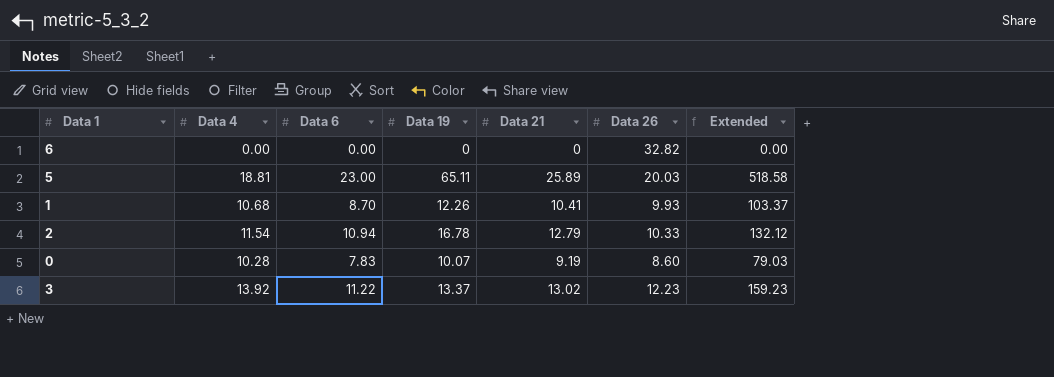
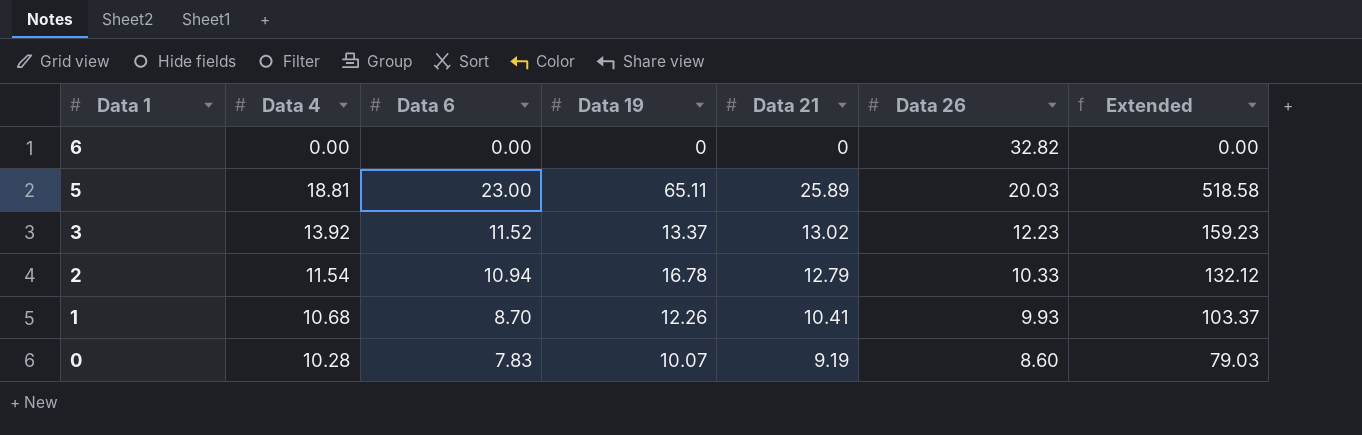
row order: none -> Data 1 descending
3 | Data 6: 11.22 -> 11.52

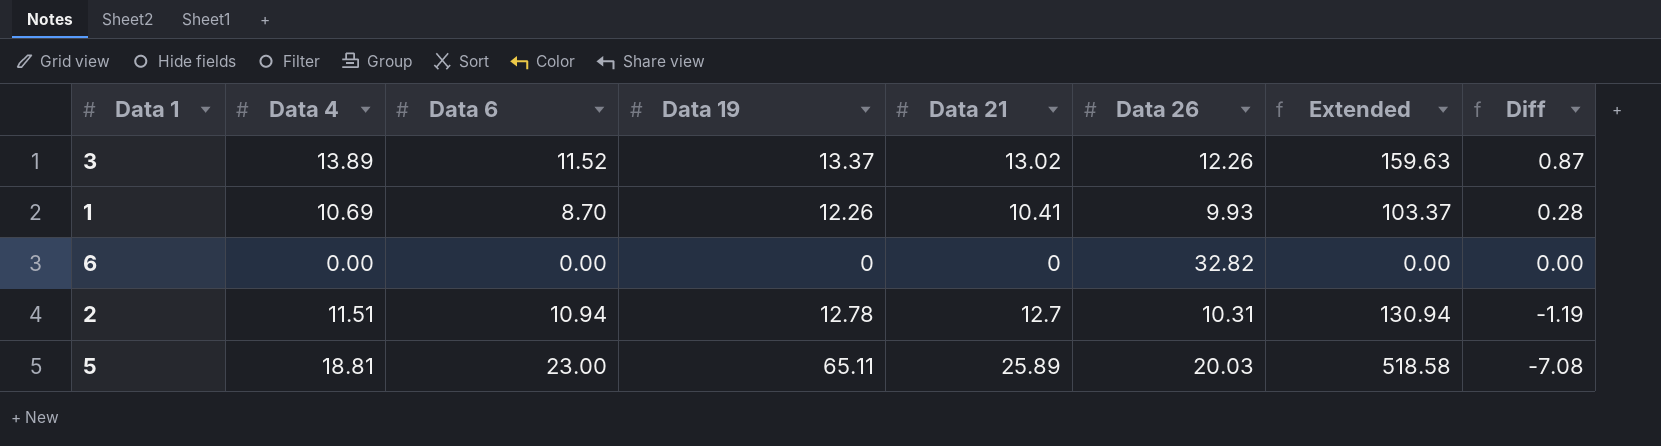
row order: Data 1 descending -> Diff descending
column Diff | formula: none -> [Data 4] - [Data 21]
row 0: 10.28 | 7.83 | 10.07 | 9.19 | 8.60 | 79.03 -> none
3 | Data 4: 13.92 -> 13.89
3 | Data 26: 12.23 -> 12.26
3 | Extended: 159.23 -> 159.63
1 | Data 4: 10.68 -> 10.69
2 | Data 4: 11.54 -> 11.51
2 | Data 19: 16.78 -> 12.78
2 | Data 21: 12.79 -> 12.7
2 | Data 26: 10.33 -> 10.31
2 | Extended: 132.12 -> 130.94

